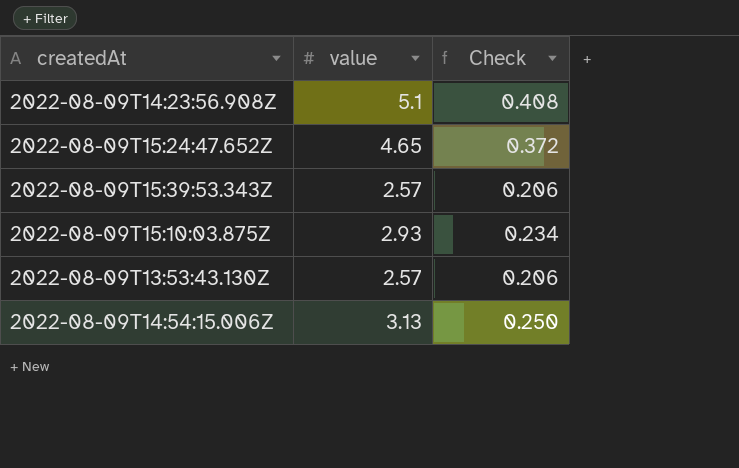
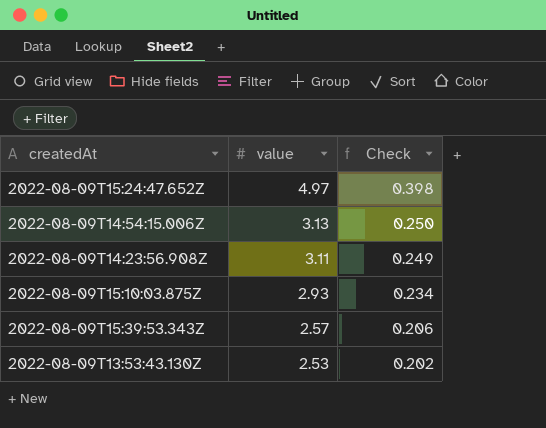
row order: none -> value descending
2022-08-09T15:24:47.652Z | value: 4.65 -> 4.97
2022-08-09T15:24:47.652Z | Check: 0.372 -> 0.398
2022-08-09T14:23:56.908Z | value: 5.1 -> 3.11
2022-08-09T14:23:56.908Z | Check: 0.408 -> 0.249
2022-08-09T13:53:43.130Z | value: 2.57 -> 2.53
2022-08-09T13:53:43.130Z | Check: 0.206 -> 0.202

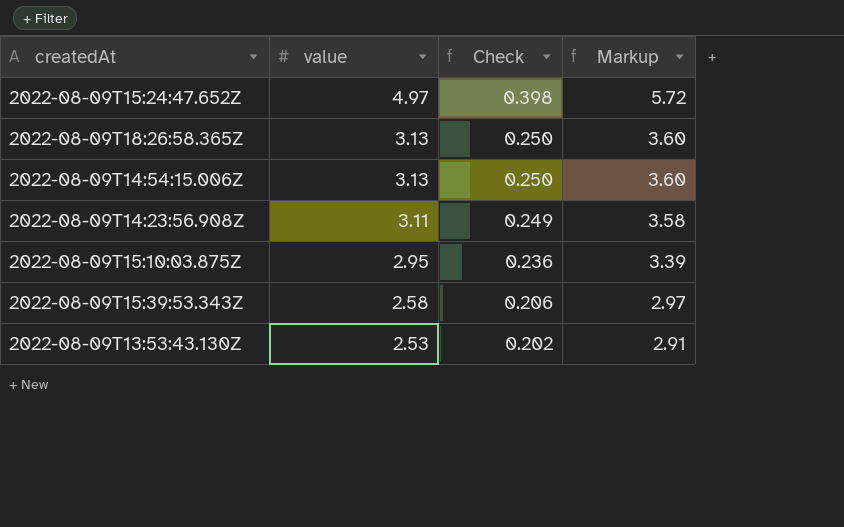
column Markup | formula: none -> [value] * 1.15
row 2022-08-09T18:26:58.365Z: none -> 3.13 | 0.250 | 3.60
2022-08-09T15:10:03.875Z | value: 2.93 -> 2.95
2022-08-09T15:10:03.875Z | Check: 0.234 -> 0.236
2022-08-09T15:39:53.343Z | value: 2.57 -> 2.58

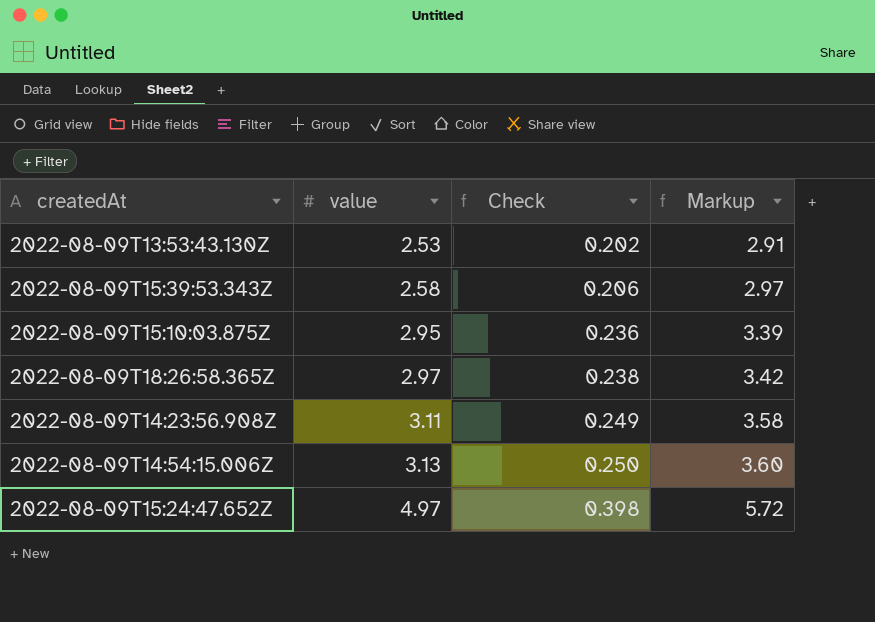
row order: value descending -> value ascending
2022-08-09T18:26:58.365Z | value: 3.13 -> 2.97
2022-08-09T18:26:58.365Z | Check: 0.250 -> 0.238
2022-08-09T18:26:58.365Z | Markup: 3.60 -> 3.42

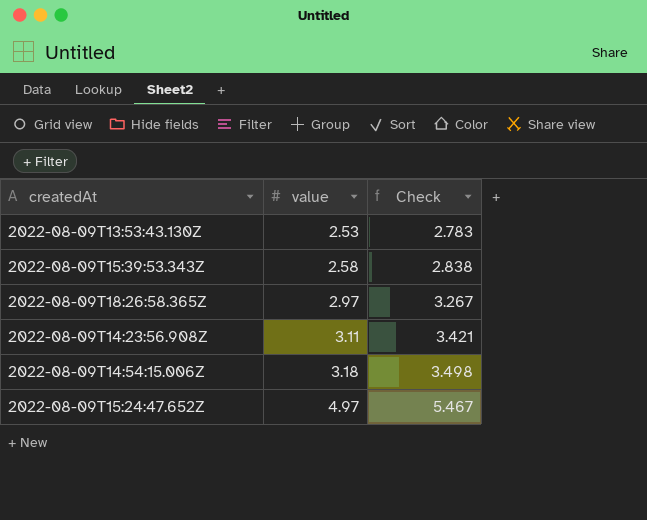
column Markup | formula: [value] * 1.15 -> none
column Check | formula: [value] * 0.08 -> [value] * 1.1
row 2022-08-09T15:10:03.875Z: 2.95 | 0.236 | 3.39 -> none
2022-08-09T14:54:15.006Z | value: 3.13 -> 3.18

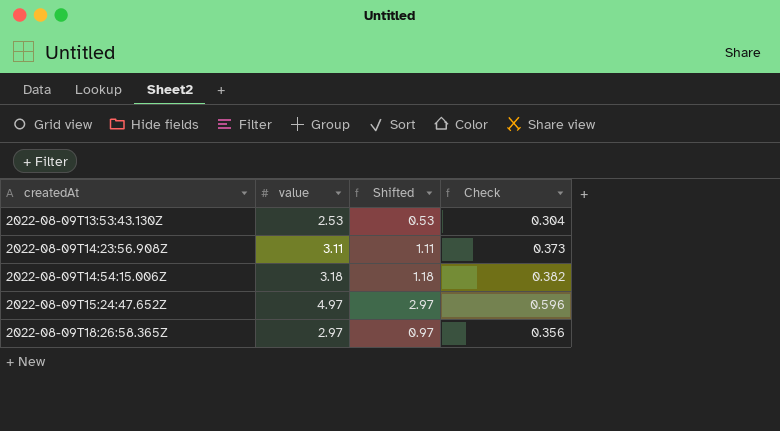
row order: value ascending -> createdAt ascending
column Shifted | formula: none -> [value] - 2
column Check | formula: [value] * 1.1 -> [value] * 0.12
row 2022-08-09T15:39:53.343Z: 2.58 | 2.838 -> none

